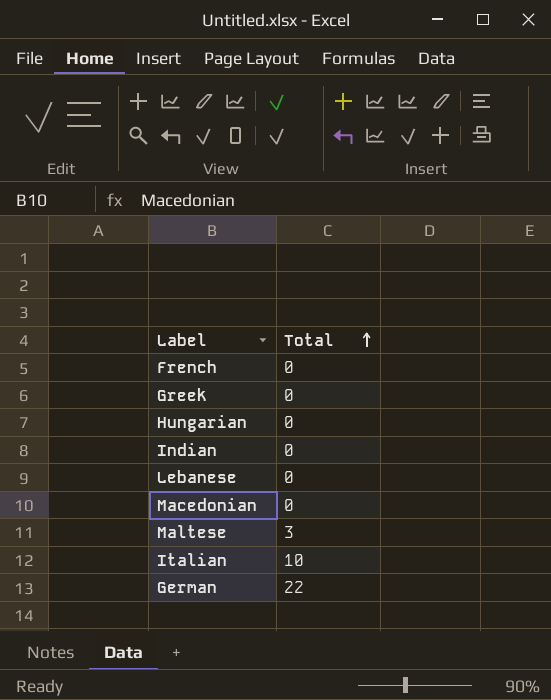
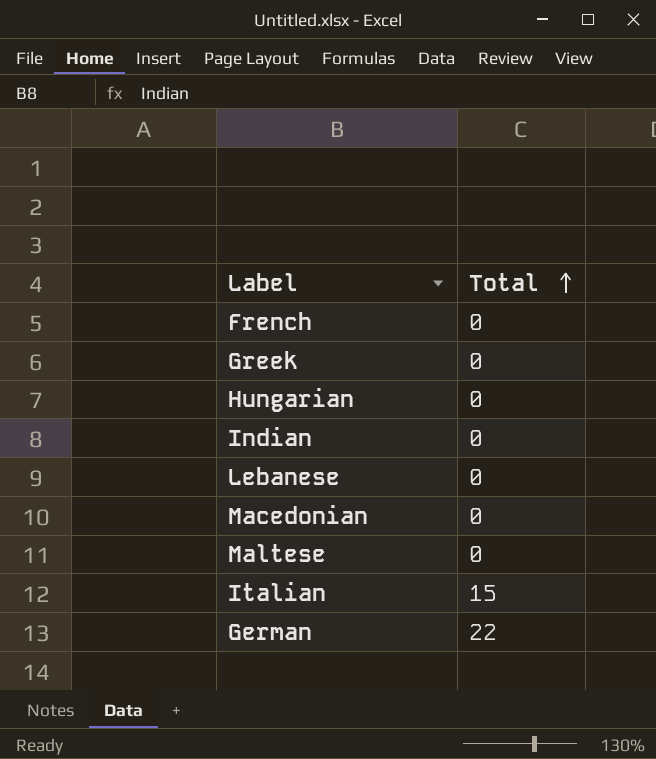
Maltese | Total: 3 -> 0
Italian | Total: 10 -> 15

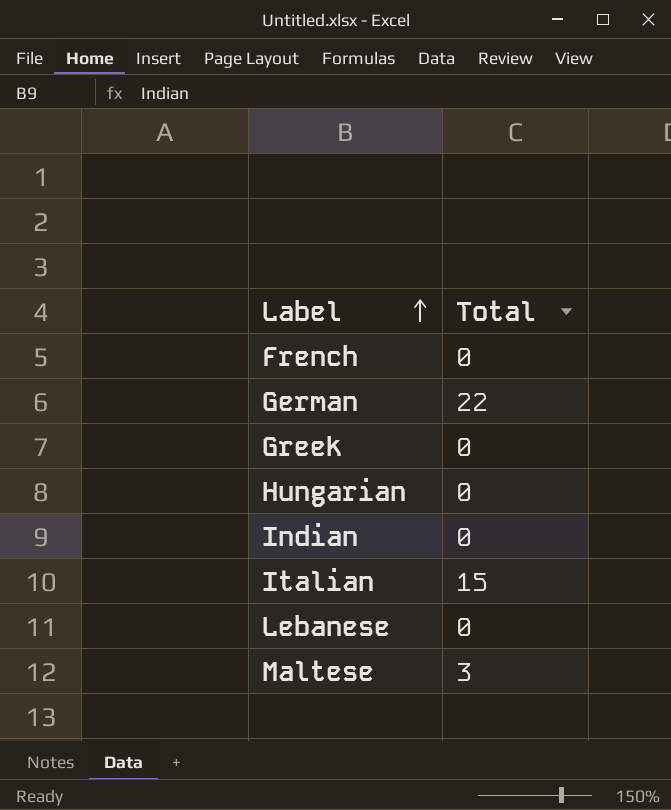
row order: Total ascending -> Label ascending
row Macedonian: 0 -> none
Maltese | Total: 0 -> 3

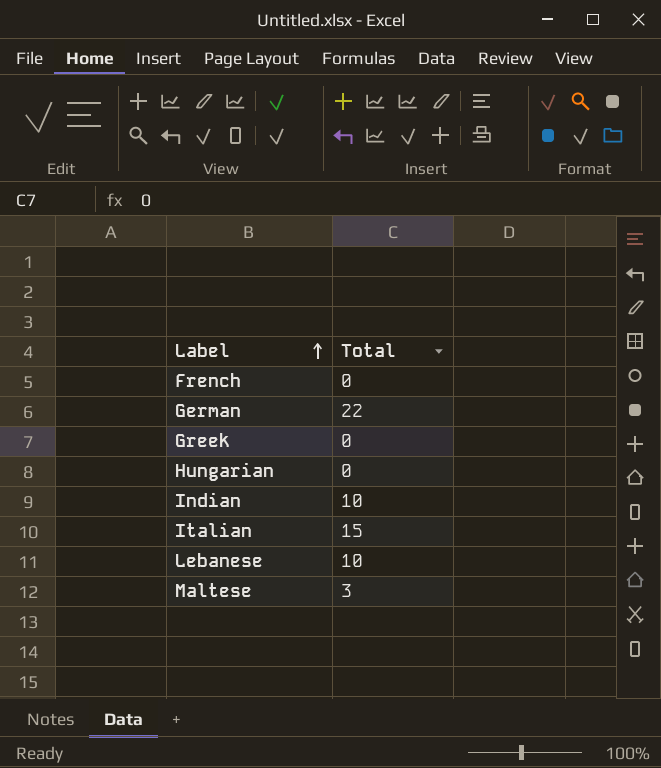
Indian | Total: 0 -> 10
Lebanese | Total: 0 -> 10

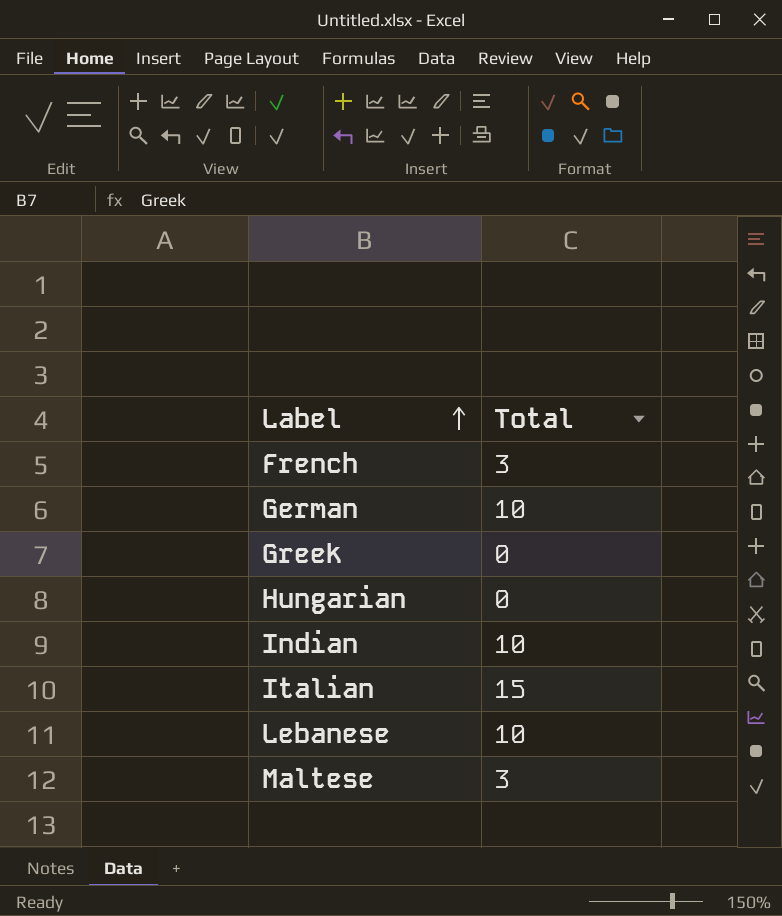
French | Total: 0 -> 3
German | Total: 22 -> 10

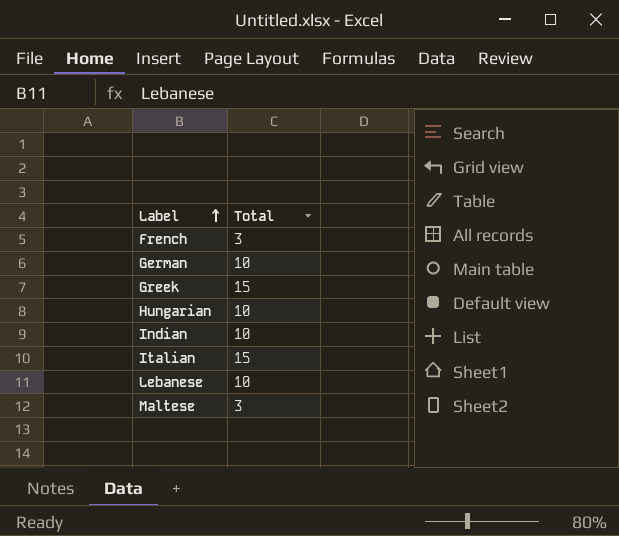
Greek | Total: 0 -> 15
Hungarian | Total: 0 -> 10

